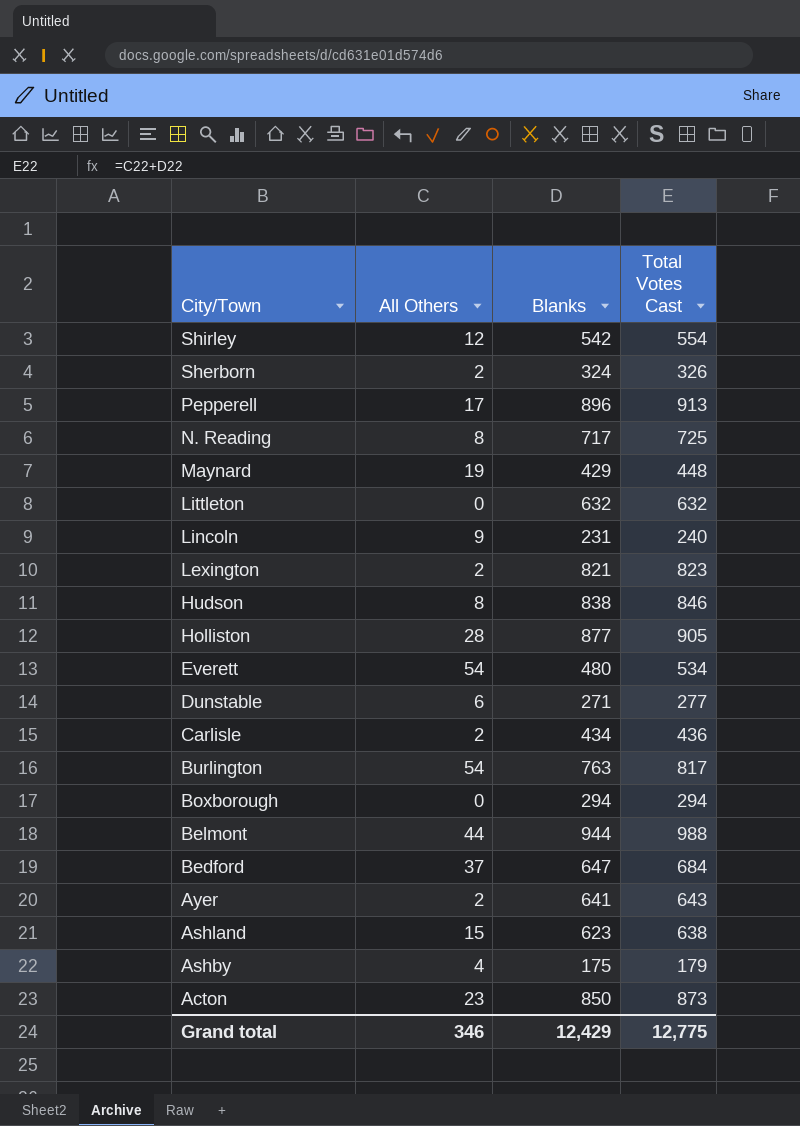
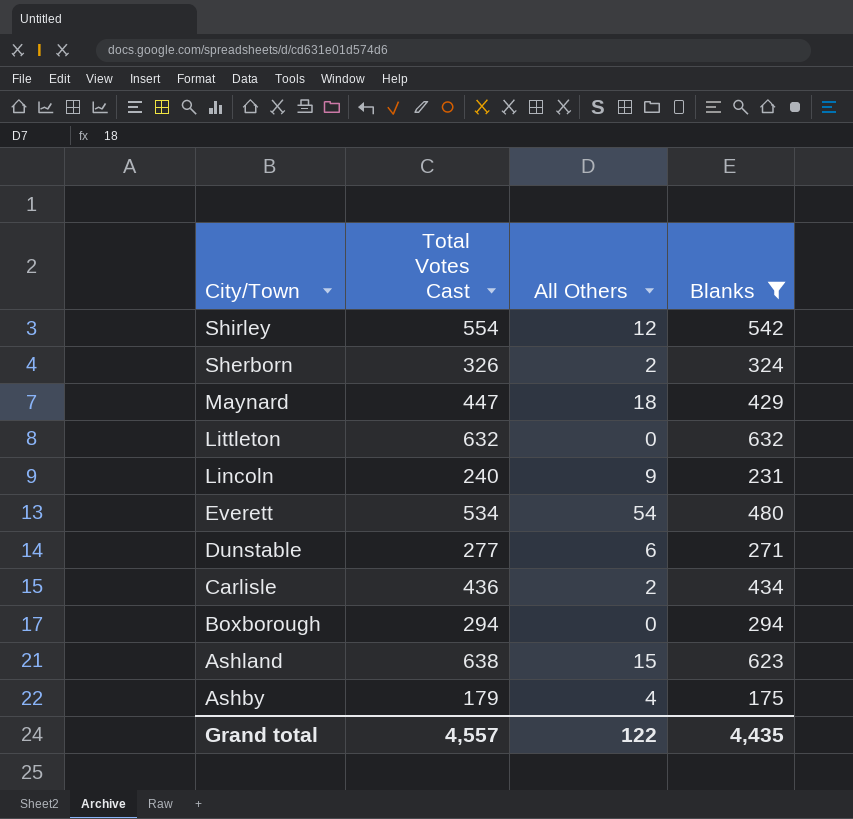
filter: none -> Blanks <= 632
column Total Votes Cast | position: 4 -> 2
Maynard | Total Votes Cast: 448 -> 447
Maynard | All Others: 19 -> 18
Grand total | Total Votes Cast: 12,775 -> 4,557
Grand total | All Others: 346 -> 122
Grand total | Blanks: 12,429 -> 4,435

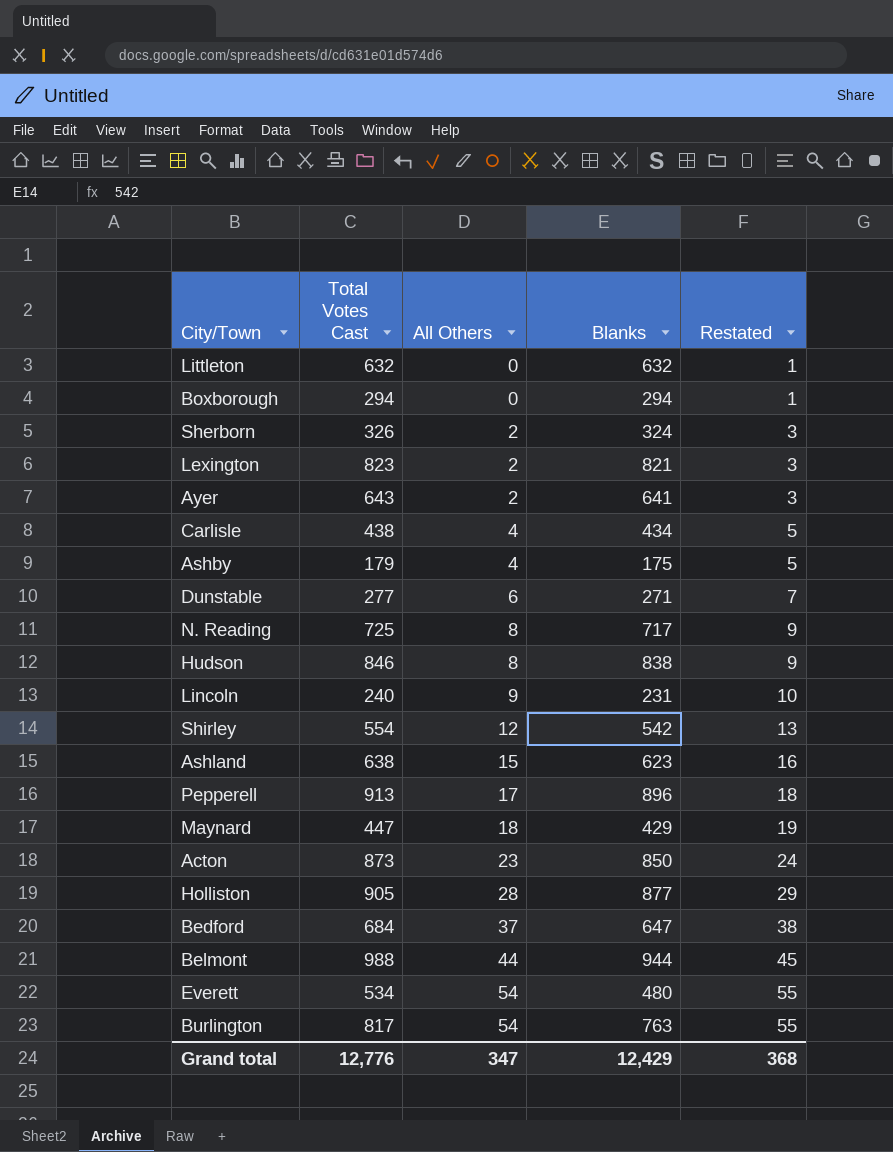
filter: Blanks <= 632 -> none
row order: City/Town descending -> All Others ascending
column Restated | formula: none -> [All Others] + 1
Carlisle | Total Votes Cast: 436 -> 438
Carlisle | All Others: 2 -> 4
Grand total | Total Votes Cast: 4,557 -> 12,776
Grand total | All Others: 122 -> 347
Grand total | Blanks: 4,435 -> 12,429

